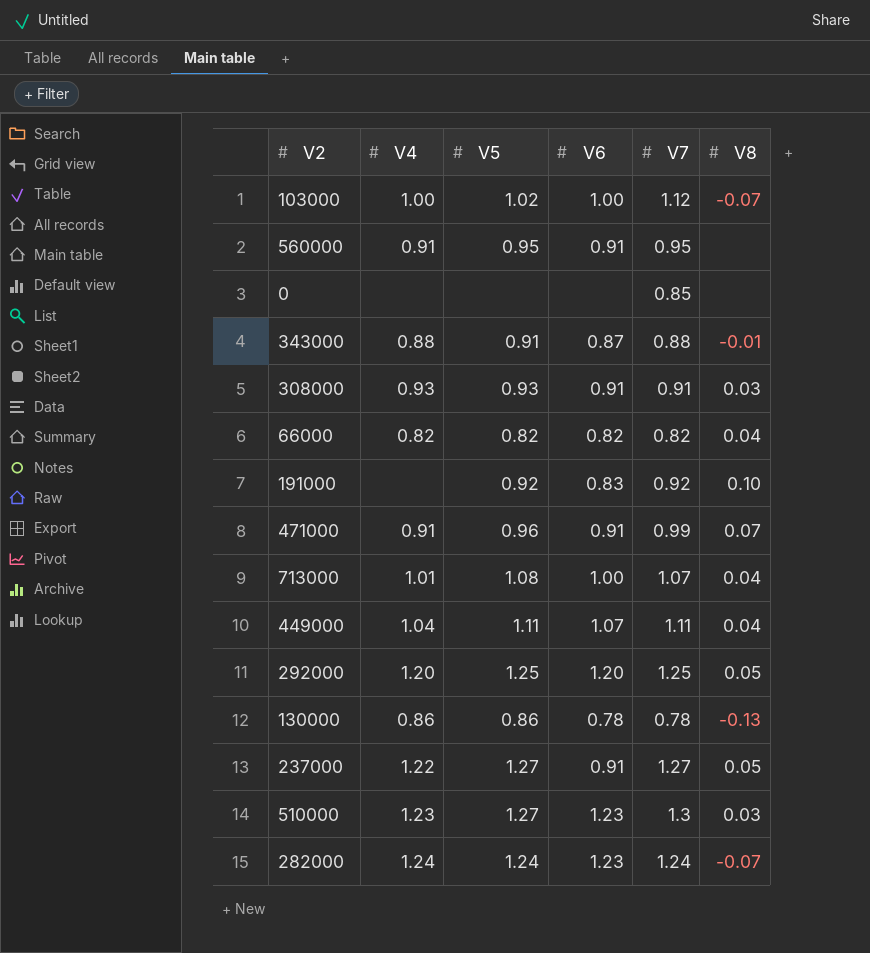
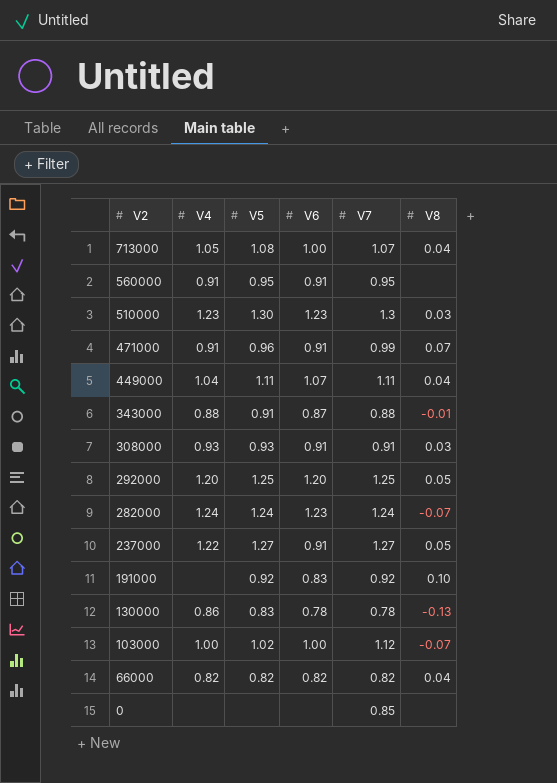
row order: none -> V2 descending
713000 | V4: 1.01 -> 1.05
510000 | V5: 1.27 -> 1.30
130000 | V5: 0.86 -> 0.83

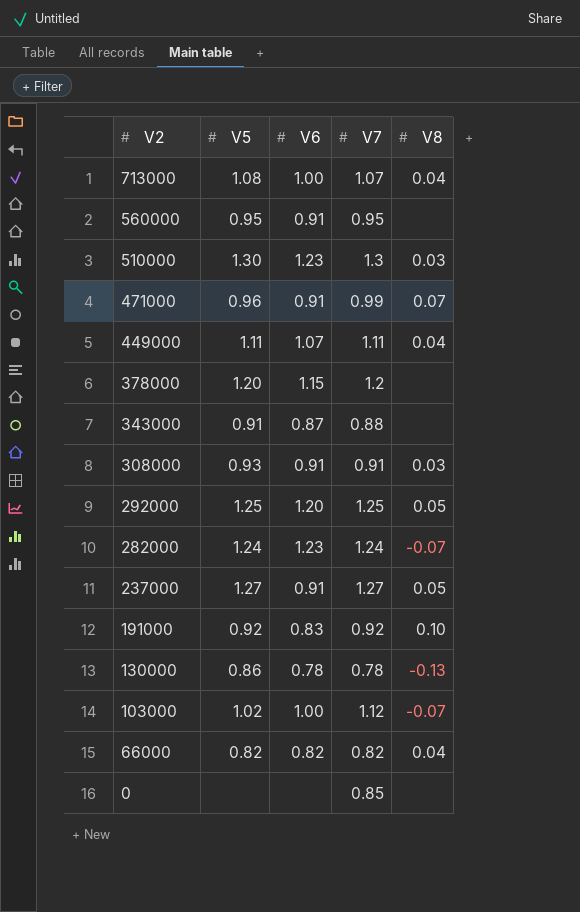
column V4 | position: 2 -> none
row 378000: none -> 1.20 | 1.15 | 1.2 | none
343000 | V8: -0.01 -> none
130000 | V5: 0.83 -> 0.86

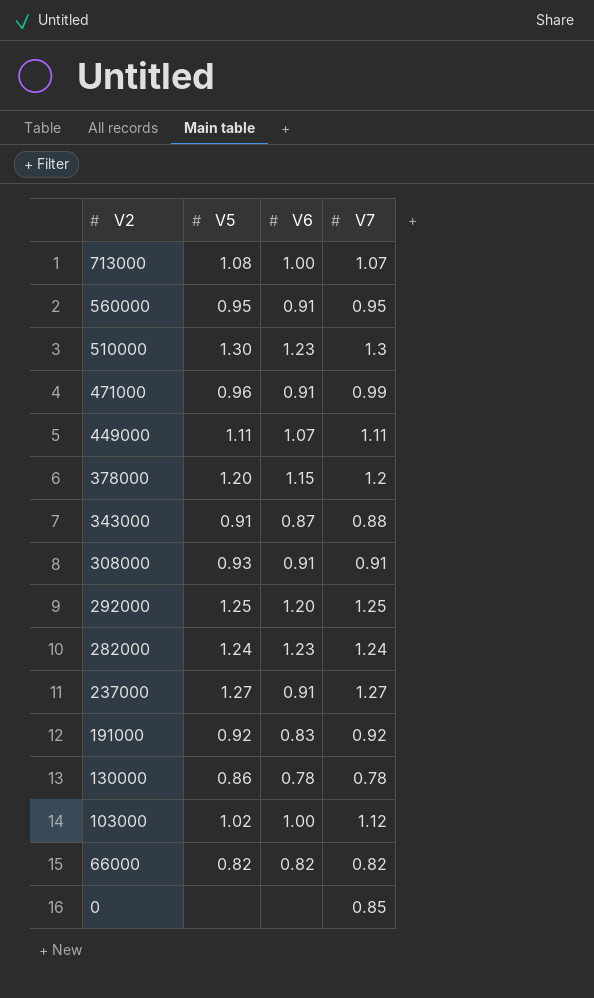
column V8 | position: 5 -> none

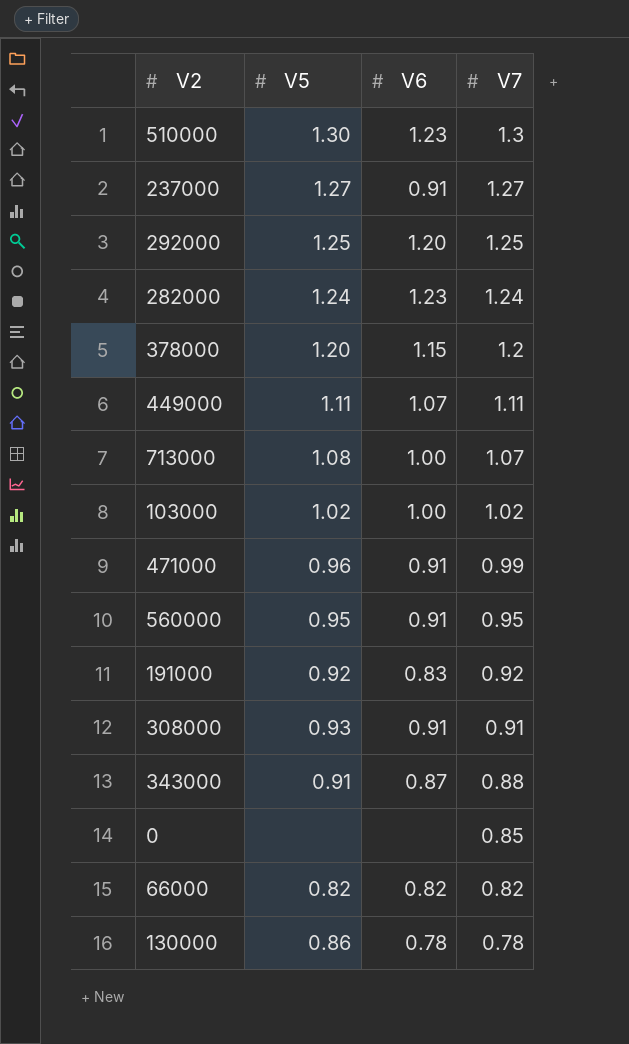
row order: V2 descending -> V7 descending
103000 | V7: 1.12 -> 1.02

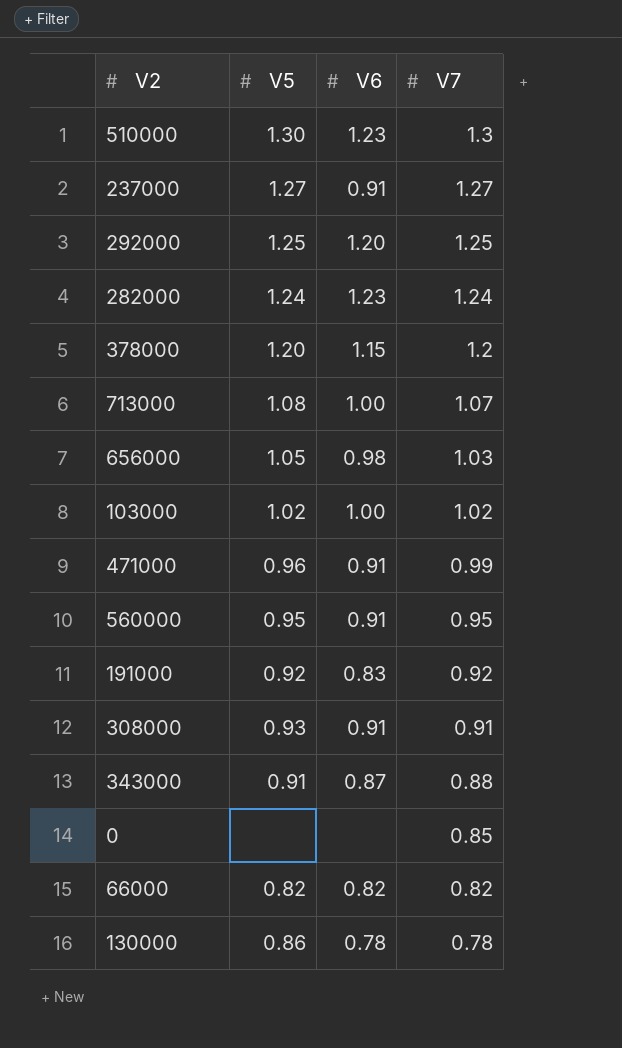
row 449000: 1.11 | 1.07 | 1.11 -> none
row 656000: none -> 1.05 | 0.98 | 1.03

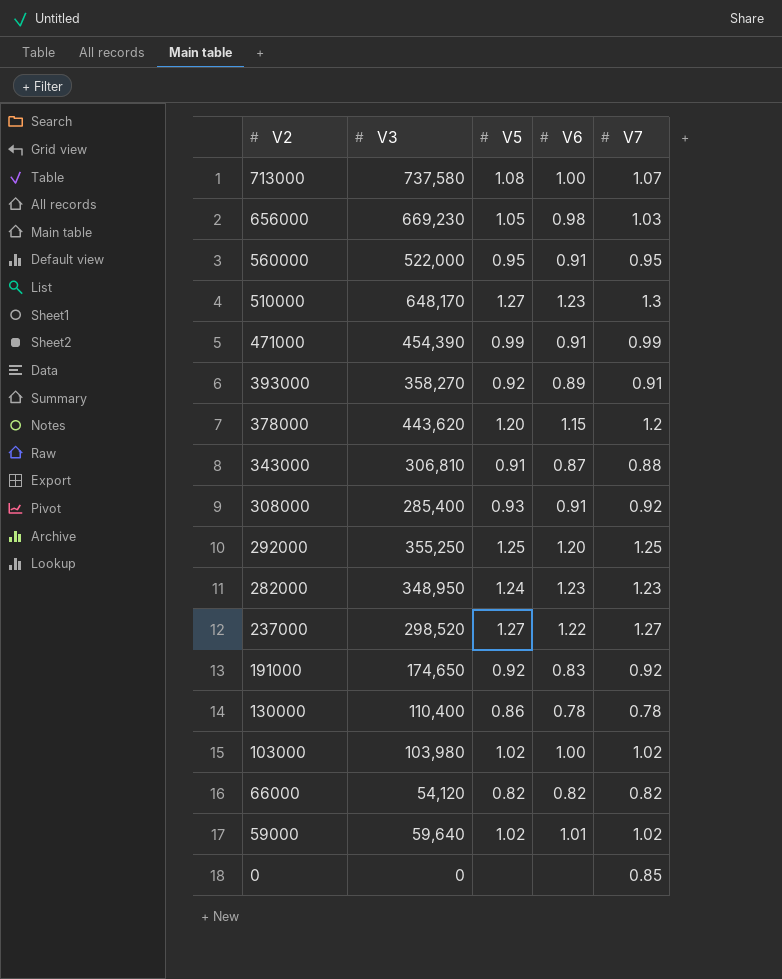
row order: V7 descending -> V2 descending
column V3 | position: none -> 2
510000 | V5: 1.30 -> 1.27
471000 | V5: 0.96 -> 0.99
row 393000: none -> 358,270 | 0.92 | 0.89 | 0.91
308000 | V7: 0.91 -> 0.92
282000 | V7: 1.24 -> 1.23
237000 | V6: 0.91 -> 1.22
row 59000: none -> 59,640 | 1.02 | 1.01 | 1.02

